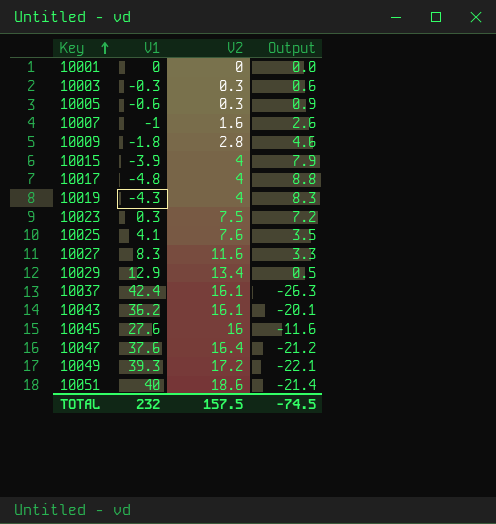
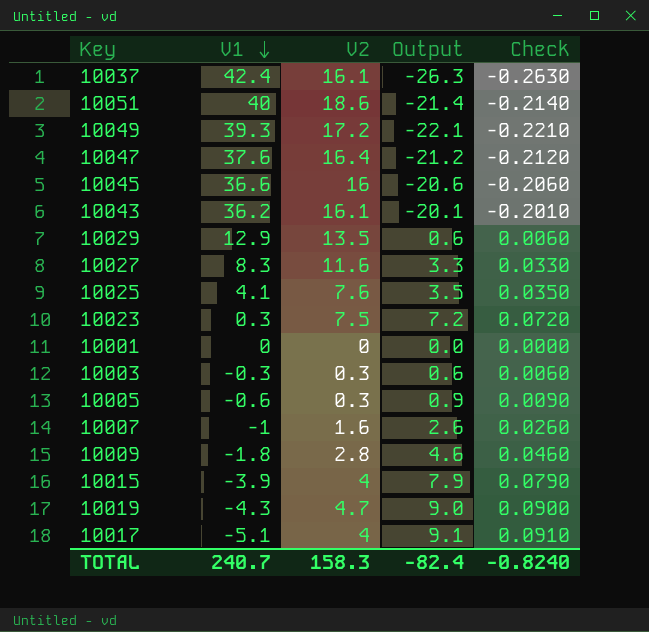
row order: Key ascending -> V1 descending
column Check | formula: none -> [Output] * 0.01
10045 | V1: 27.6 -> 36.6
10045 | Output: -11.6 -> -20.6
10029 | V2: 13.4 -> 13.5
10029 | Output: 0.5 -> 0.6
10019 | V2: 4 -> 4.7
10019 | Output: 8.3 -> 9.0
10017 | V1: -4.8 -> -5.1
10017 | Output: 8.8 -> 9.1
TOTAL | V1: 232 -> 240.7
TOTAL | V2: 157.5 -> 158.3
TOTAL | Output: -74.5 -> -82.4

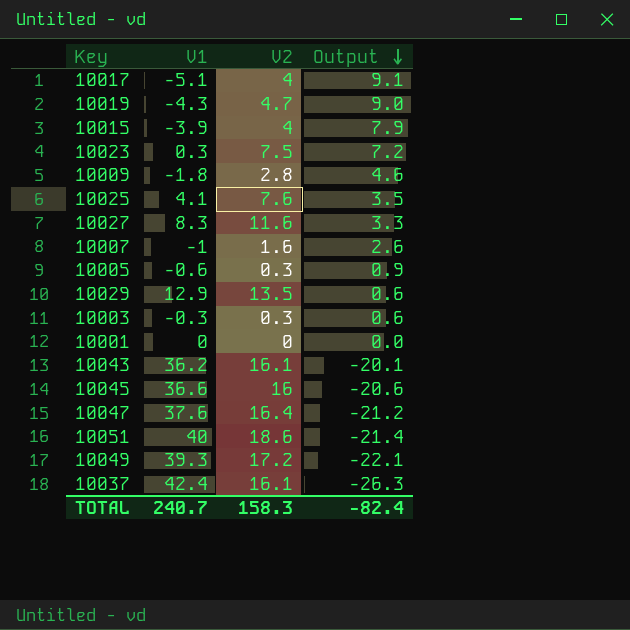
row order: V1 descending -> Output descending
column Check | formula: [Output] * 0.01 -> none

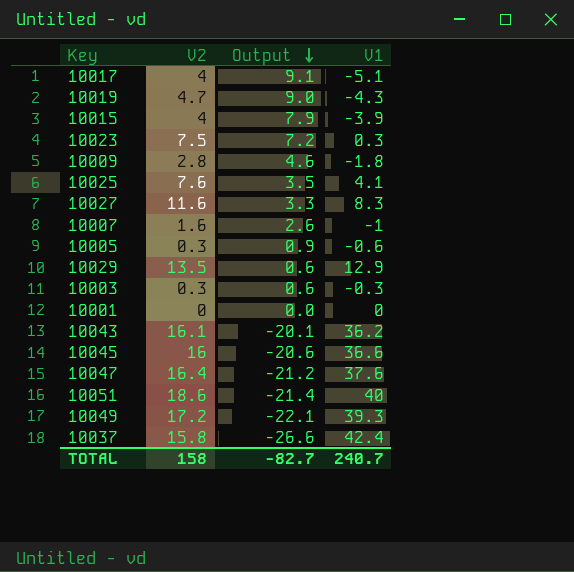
column V1 | position: 2 -> 4
10037 | V2: 16.1 -> 15.8
10037 | Output: -26.3 -> -26.6
TOTAL | V2: 158.3 -> 158
TOTAL | Output: -82.4 -> -82.7

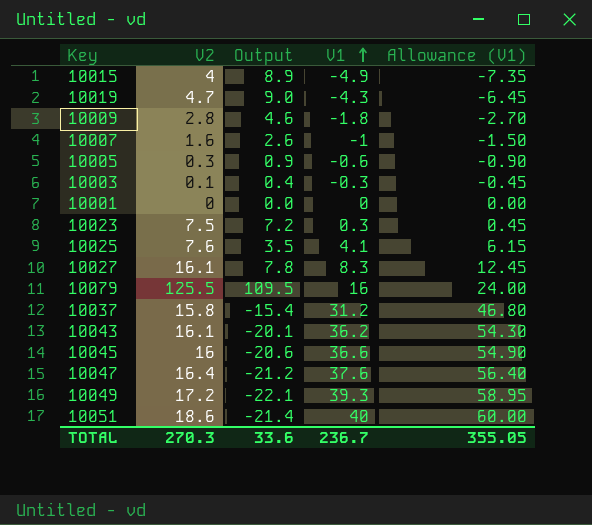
row order: Output descending -> V1 ascending
column Allowance (V1) | formula: none -> [V1] * 1.5
row 10017: 4 | 9.1 | -5.1 -> none
row 10029: 13.5 | 0.6 | 12.9 -> none
10015 | Output: 7.9 -> 8.9
10015 | V1: -3.9 -> -4.9
10003 | V2: 0.3 -> 0.1
10003 | Output: 0.6 -> 0.4
10027 | V2: 11.6 -> 16.1
10027 | Output: 3.3 -> 7.8
row 10079: none -> 125.5 | 109.5 | 16 | 24.00
10037 | Output: -26.6 -> -15.4
10037 | V1: 42.4 -> 31.2
TOTAL | V2: 158 -> 270.3
TOTAL | Output: -82.7 -> 33.6
TOTAL | V1: 240.7 -> 236.7

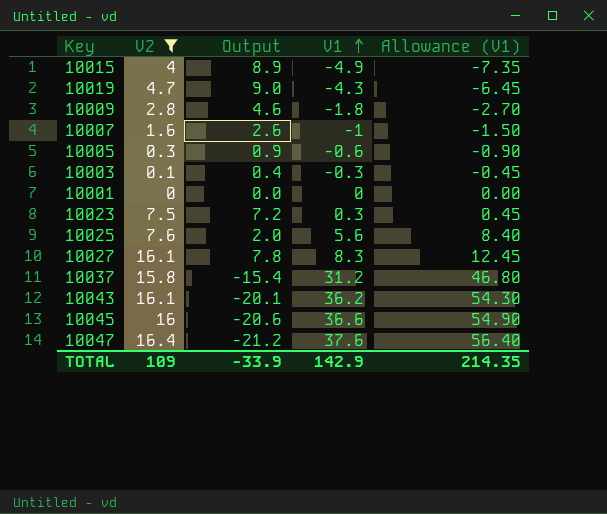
filter: none -> V2 <= 16.4
10025 | Output: 3.5 -> 2.0
10025 | V1: 4.1 -> 5.6
10025 | Allowance (V1): 6.15 -> 8.40
TOTAL | V2: 270.3 -> 109
TOTAL | Output: 33.6 -> -33.9
TOTAL | V1: 236.7 -> 142.9
TOTAL | Allowance (V1): 355.05 -> 214.35

